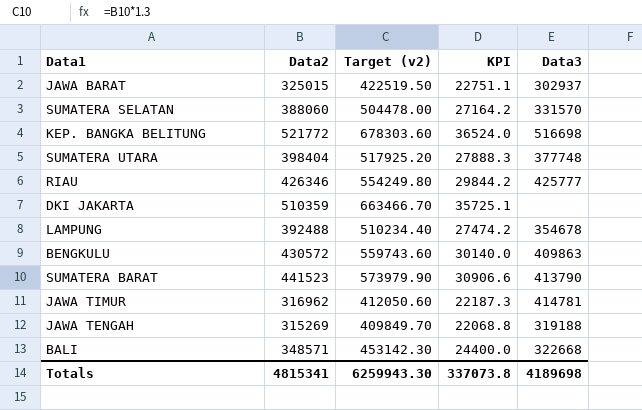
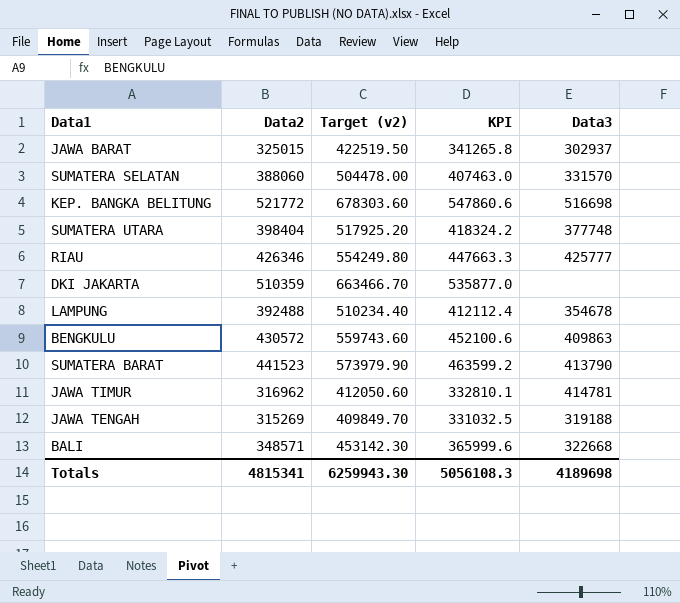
column KPI | formula: [Data2] * 0.07 -> [Data2] * 1.05
Totals | KPI: 337073.8 -> 5056108.3

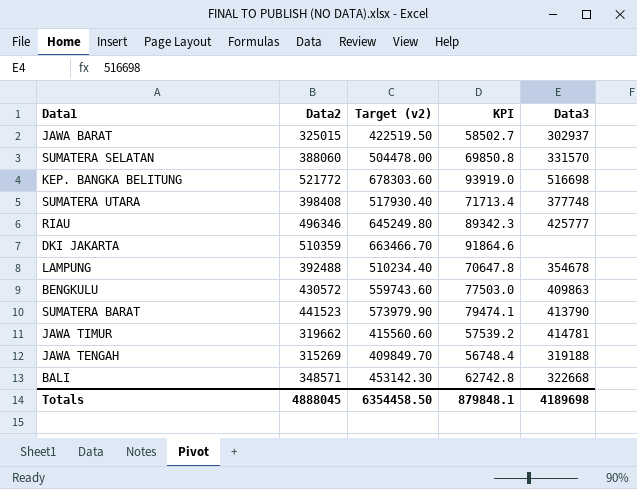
column KPI | formula: [Data2] * 1.05 -> [Data2] * 0.18
SUMATERA UTARA | Data2: 398404 -> 398408
SUMATERA UTARA | Target (v2): 517925.20 -> 517930.40
RIAU | Data2: 426346 -> 496346
RIAU | Target (v2): 554249.80 -> 645249.80
JAWA TIMUR | Data2: 316962 -> 319662
JAWA TIMUR | Target (v2): 412050.60 -> 415560.60
Totals | Data2: 4815341 -> 4888045
Totals | Target (v2): 6259943.30 -> 6354458.50
Totals | KPI: 5056108.3 -> 879848.1

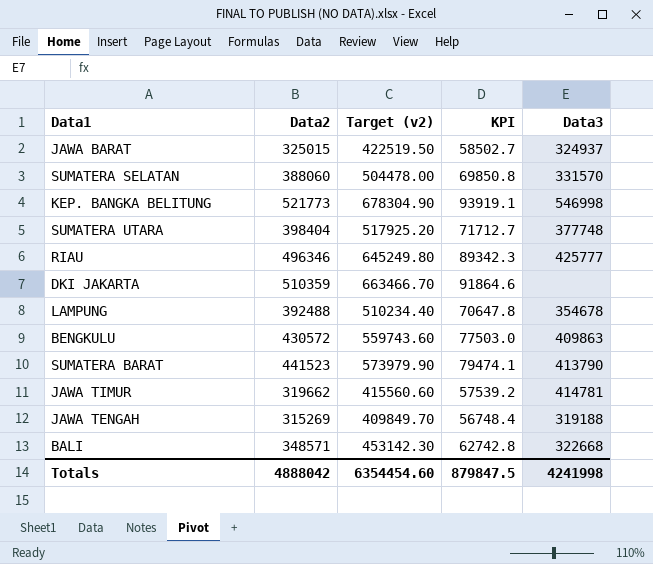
JAWA BARAT | Data3: 302937 -> 324937
KEP. BANGKA BELITUNG | Data2: 521772 -> 521773
KEP. BANGKA BELITUNG | Target (v2): 678303.60 -> 678304.90
KEP. BANGKA BELITUNG | KPI: 93919.0 -> 93919.1
KEP. BANGKA BELITUNG | Data3: 516698 -> 546998
SUMATERA UTARA | Data2: 398408 -> 398404
SUMATERA UTARA | Target (v2): 517930.40 -> 517925.20
SUMATERA UTARA | KPI: 71713.4 -> 71712.7
Totals | Data2: 4888045 -> 4888042
Totals | Target (v2): 6354458.50 -> 6354454.60
Totals | KPI: 879848.1 -> 879847.5
Totals | Data3: 4189698 -> 4241998

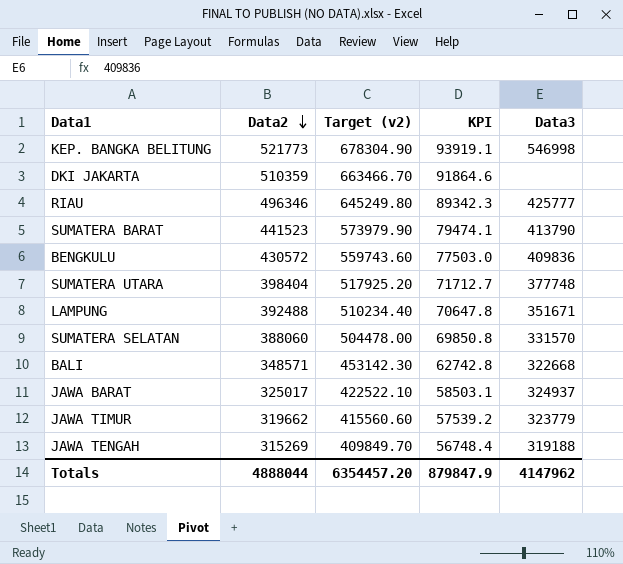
row order: none -> Data2 descending
BENGKULU | Data3: 409863 -> 409836
LAMPUNG | Data3: 354678 -> 351671
JAWA BARAT | Data2: 325015 -> 325017
JAWA BARAT | Target (v2): 422519.50 -> 422522.10
JAWA BARAT | KPI: 58502.7 -> 58503.1
JAWA TIMUR | Data3: 414781 -> 323779
Totals | Data2: 4888042 -> 4888044
Totals | Target (v2): 6354454.60 -> 6354457.20
Totals | KPI: 879847.5 -> 879847.9
Totals | Data3: 4241998 -> 4147962

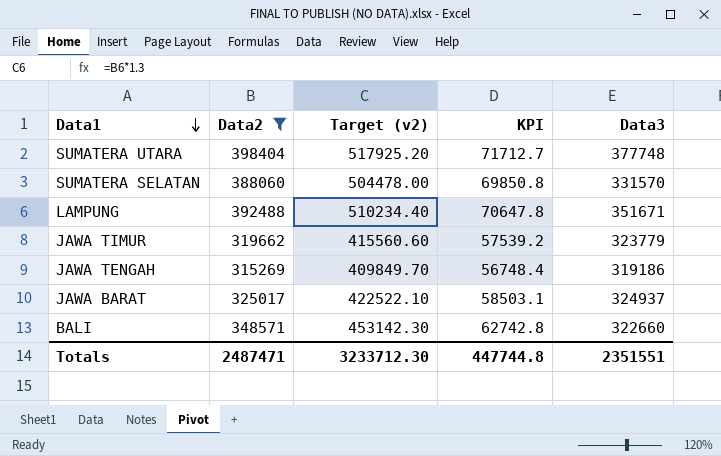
filter: none -> Data2 <= 398404
row order: Data2 descending -> Data1 descending
JAWA TENGAH | Data3: 319188 -> 319186
BALI | Data3: 322668 -> 322660
Totals | Data2: 4888044 -> 2487471
Totals | Target (v2): 6354457.20 -> 3233712.30
Totals | KPI: 879847.9 -> 447744.8
Totals | Data3: 4147962 -> 2351551

